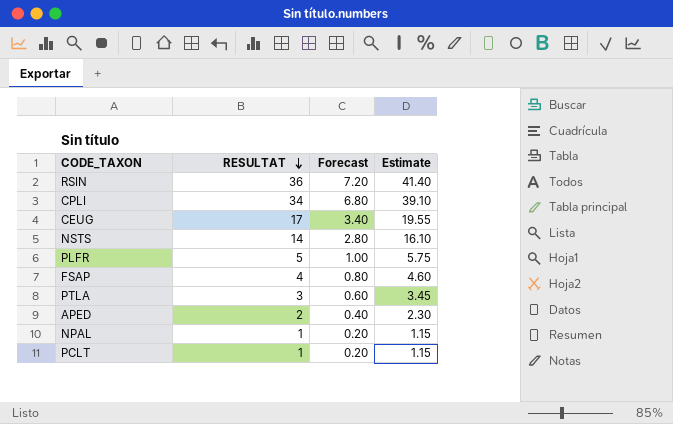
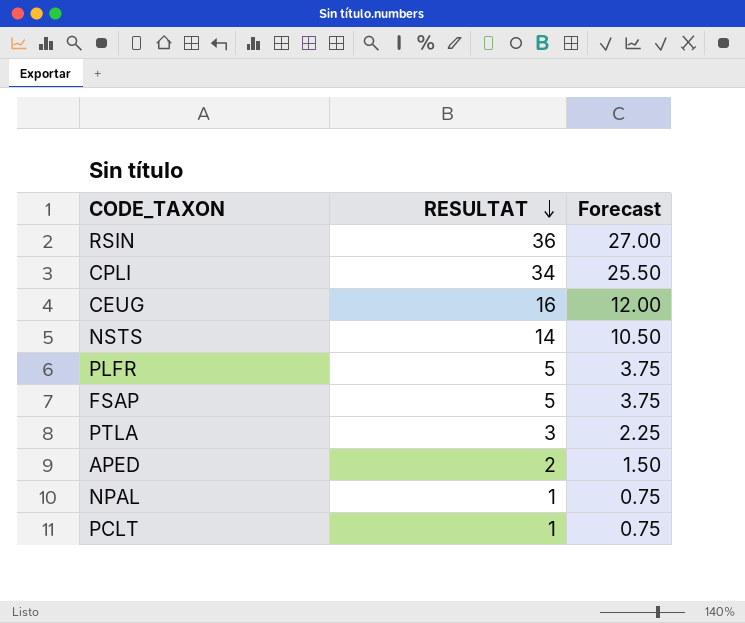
column Estimate | formula: [RESULTAT] * 1.15 -> none
column Forecast | formula: [RESULTAT] * 0.2 -> [RESULTAT] * 0.75
CEUG | RESULTAT: 17 -> 16
FSAP | RESULTAT: 4 -> 5

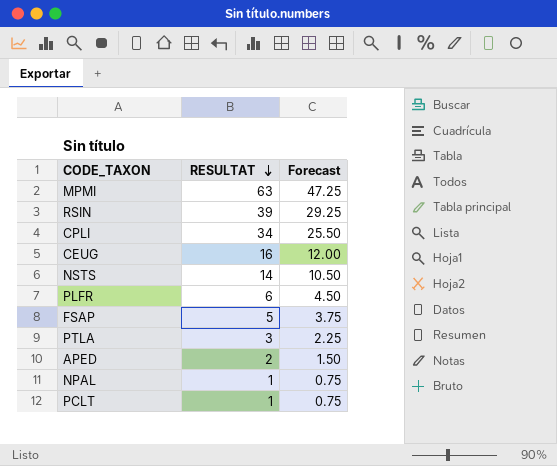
row MPMI: none -> 63 | 47.25
RSIN | RESULTAT: 36 -> 39
RSIN | Forecast: 27.00 -> 29.25
PLFR | RESULTAT: 5 -> 6
PLFR | Forecast: 3.75 -> 4.50

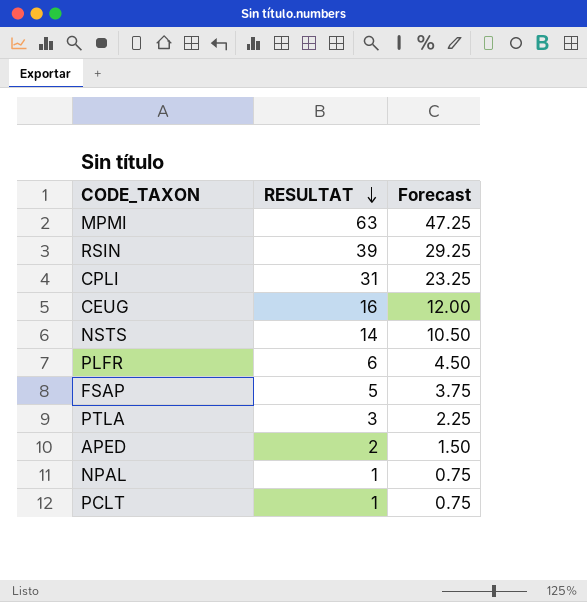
CPLI | RESULTAT: 34 -> 31
CPLI | Forecast: 25.50 -> 23.25

